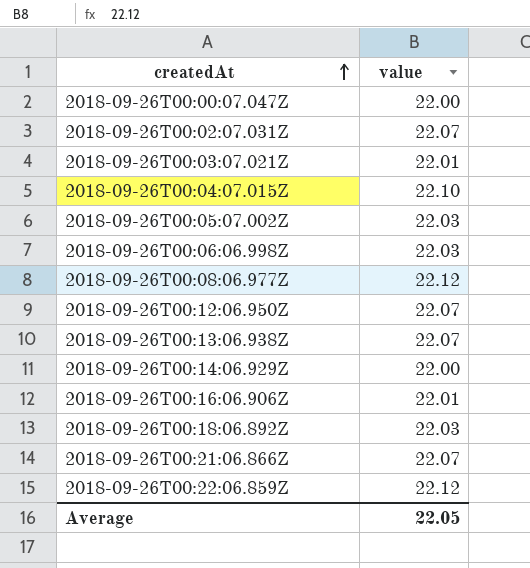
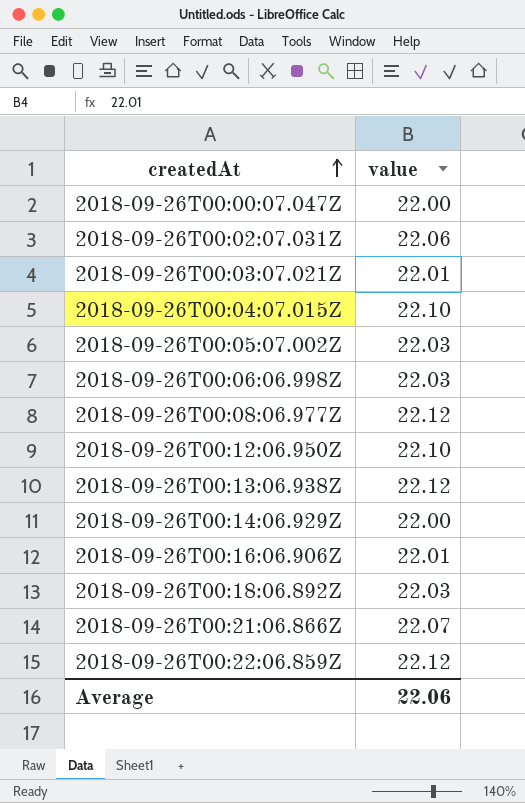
2018-09-26T00:02:07.031Z | value: 22.07 -> 22.06
2018-09-26T00:12:06.950Z | value: 22.07 -> 22.10
2018-09-26T00:13:06.938Z | value: 22.07 -> 22.12
Average | value: 22.05 -> 22.06

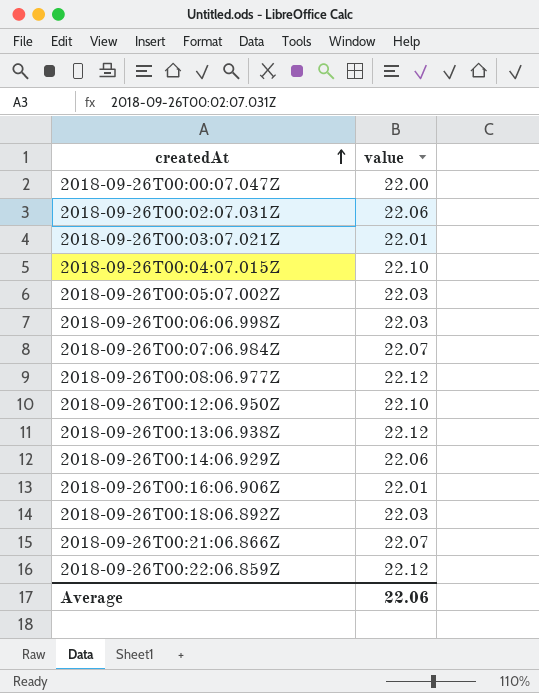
row 2018-09-26T00:07:06.984Z: none -> 22.07
2018-09-26T00:14:06.929Z | value: 22.00 -> 22.06

